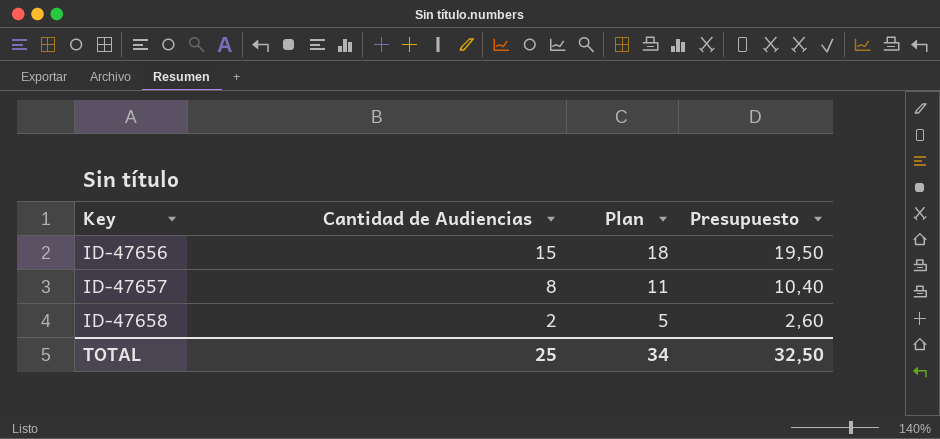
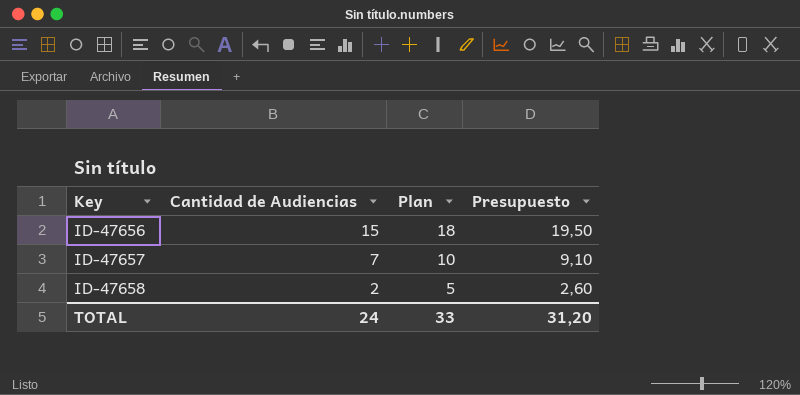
ID-47657 | Cantidad de Audiencias: 8 -> 7
ID-47657 | Plan: 11 -> 10
ID-47657 | Presupuesto: 10,40 -> 9,10
TOTAL | Cantidad de Audiencias: 25 -> 24
TOTAL | Plan: 34 -> 33
TOTAL | Presupuesto: 32,50 -> 31,20

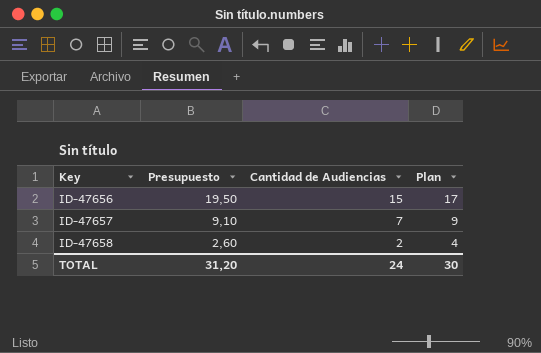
column Presupuesto | position: 4 -> 2
column Plan | formula: [Cantidad de Audiencias] + 3 -> [Cantidad de Audiencias] + 2
TOTAL | Plan: 33 -> 30

